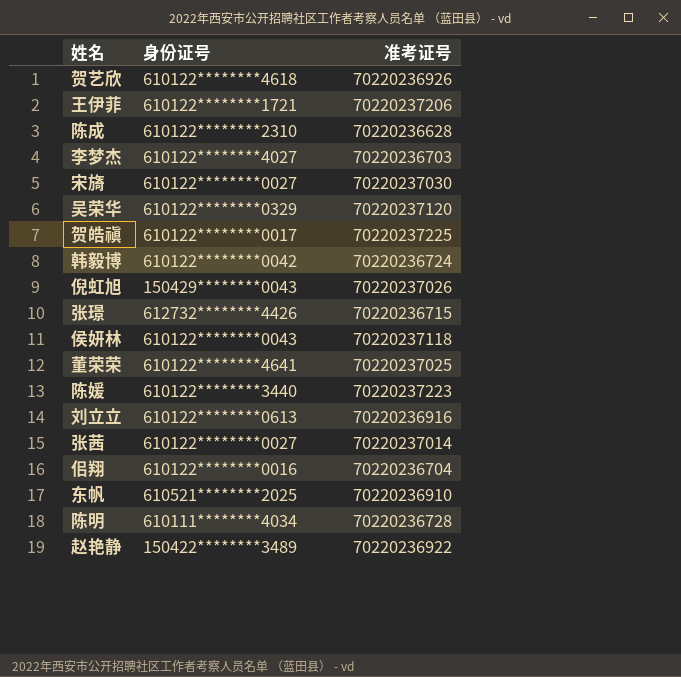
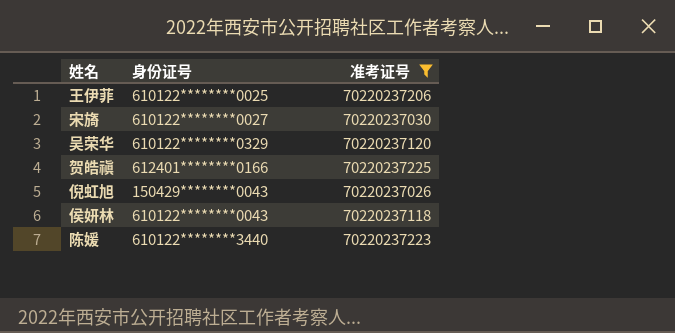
filter: none -> 准考证号 >= 70220237026
王伊菲 | 身份证号: 610122********1721 -> 610122********0025
贺皓禛 | 身份证号: 610122********0017 -> 612401********0166

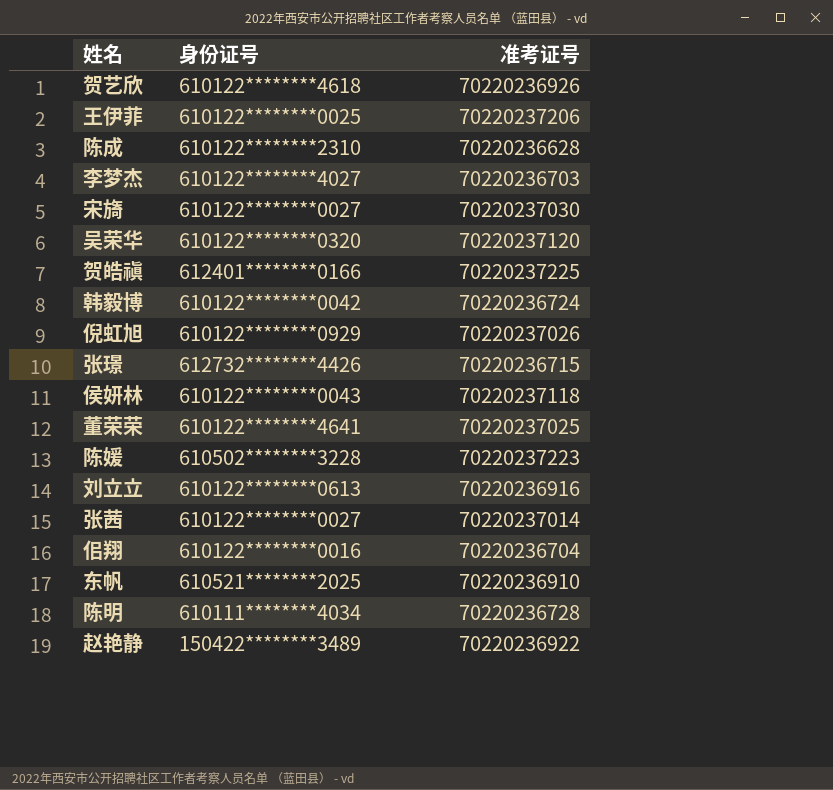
filter: 准考证号 >= 70220237026 -> none
吴荣华 | 身份证号: 610122********0329 -> 610122********0320
倪虹旭 | 身份证号: 150429********0043 -> 610122********0929
陈媛 | 身份证号: 610122********3440 -> 610502********3228

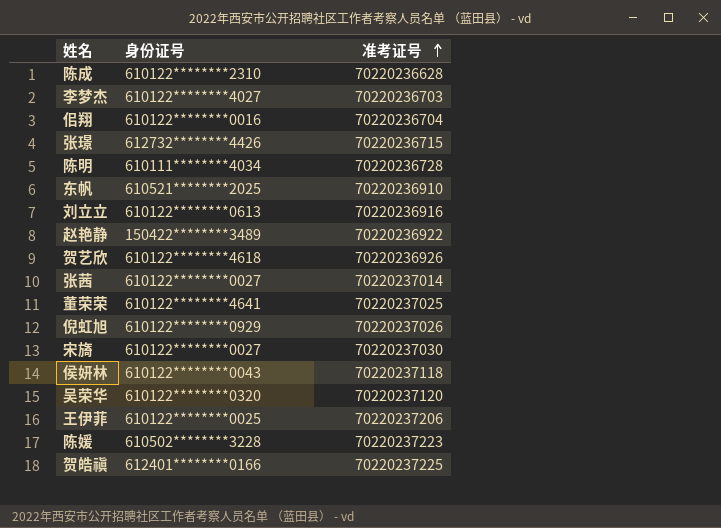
row order: none -> 准考证号 ascending
row 韩毅博: 610122********0042 | 70220236724 -> none

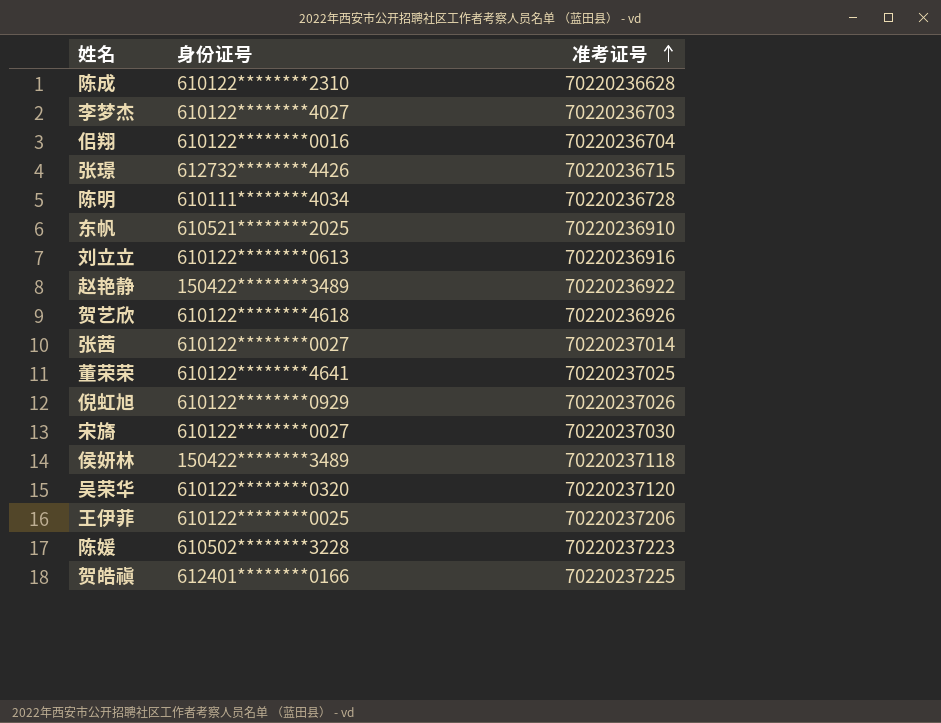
侯妍林 | 身份证号: 610122********0043 -> 150422********3489

